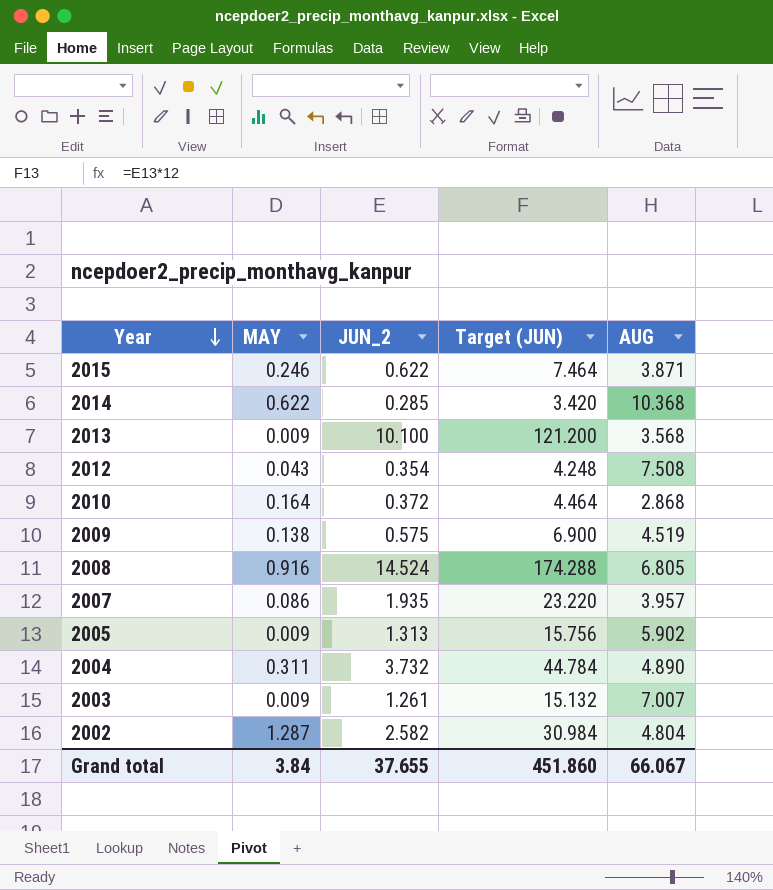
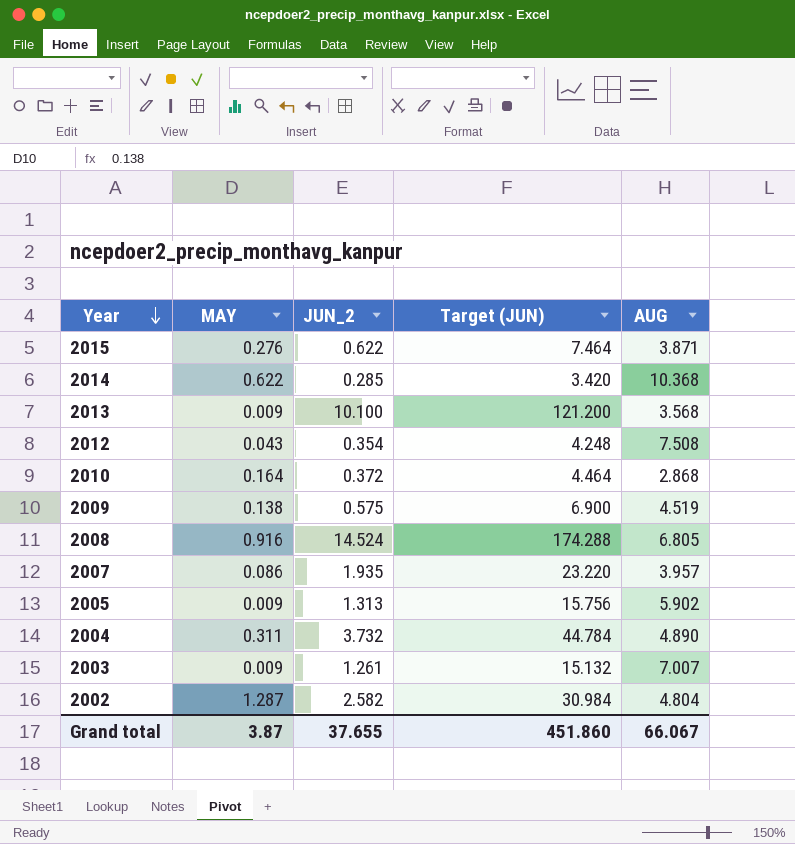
2015 | MAY: 0.246 -> 0.276
Grand total | MAY: 3.84 -> 3.87

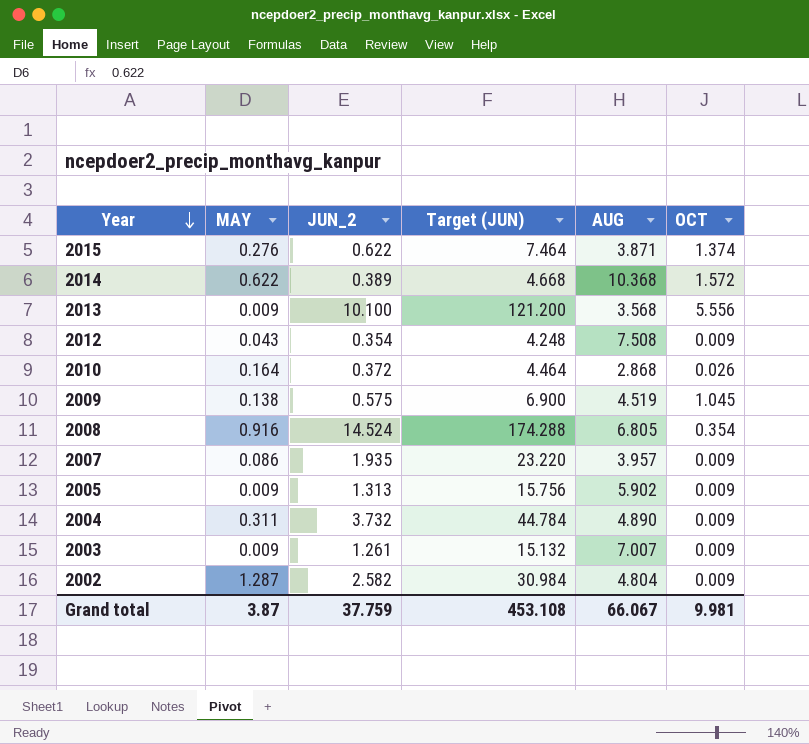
column OCT | position: none -> 6
2014 | JUN_2: 0.285 -> 0.389
2014 | Target (JUN): 3.420 -> 4.668
Grand total | JUN_2: 37.655 -> 37.759
Grand total | Target (JUN): 451.860 -> 453.108

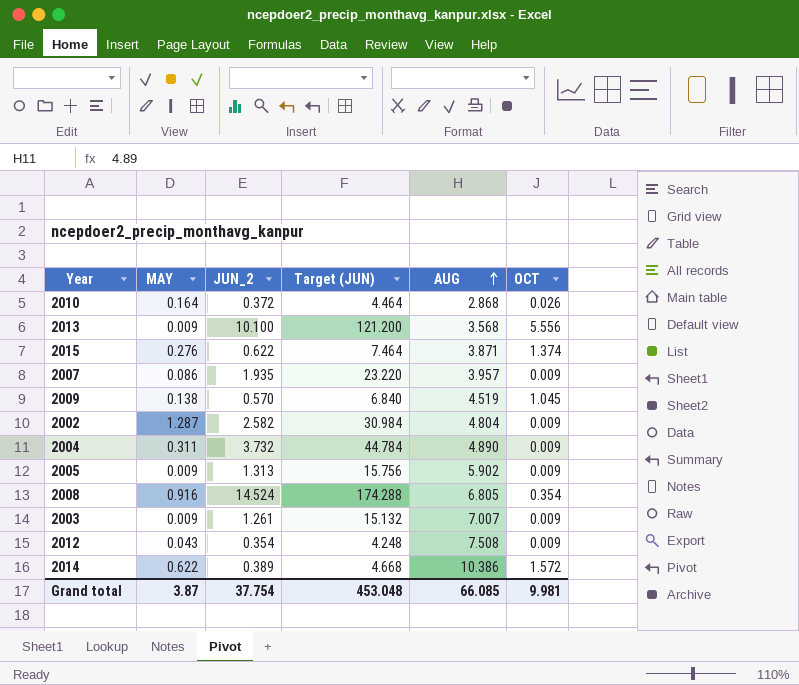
row order: Year descending -> AUG ascending
2009 | JUN_2: 0.575 -> 0.570
2009 | Target (JUN): 6.900 -> 6.840
2014 | AUG: 10.368 -> 10.386
Grand total | JUN_2: 37.759 -> 37.754
Grand total | Target (JUN): 453.108 -> 453.048
Grand total | AUG: 66.067 -> 66.085

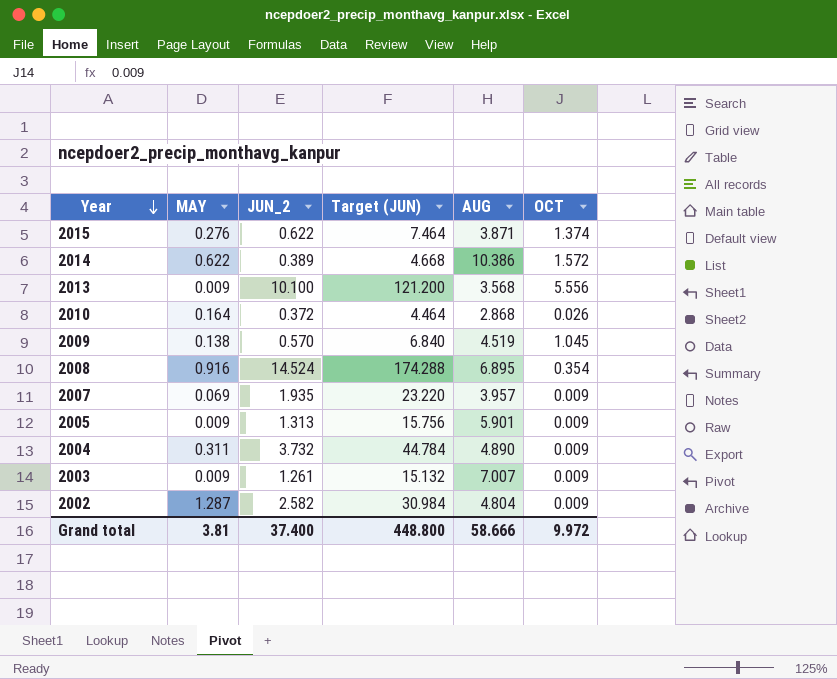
row order: AUG ascending -> Year descending
row 2012: 0.043 | 0.354 | 4.248 | 7.508 | 0.009 -> none
2008 | AUG: 6.805 -> 6.895
2007 | MAY: 0.086 -> 0.069
2005 | AUG: 5.902 -> 5.901
Grand total | MAY: 3.87 -> 3.81
Grand total | JUN_2: 37.754 -> 37.400
Grand total | Target (JUN): 453.048 -> 448.800
Grand total | AUG: 66.085 -> 58.666
Grand total | OCT: 9.981 -> 9.972

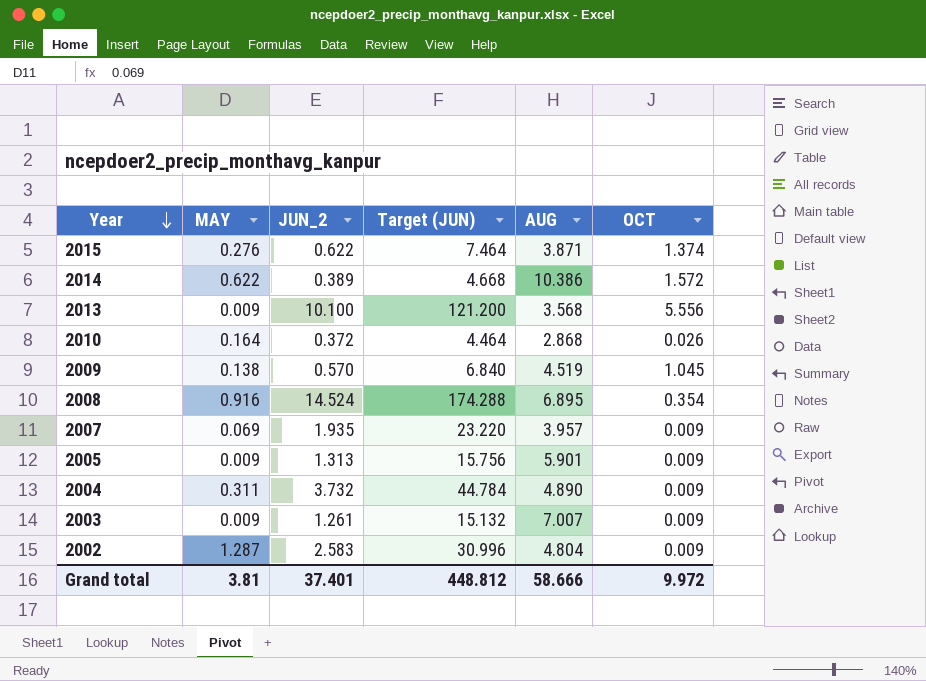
2002 | JUN_2: 2.582 -> 2.583
2002 | Target (JUN): 30.984 -> 30.996
Grand total | JUN_2: 37.400 -> 37.401
Grand total | Target (JUN): 448.800 -> 448.812

